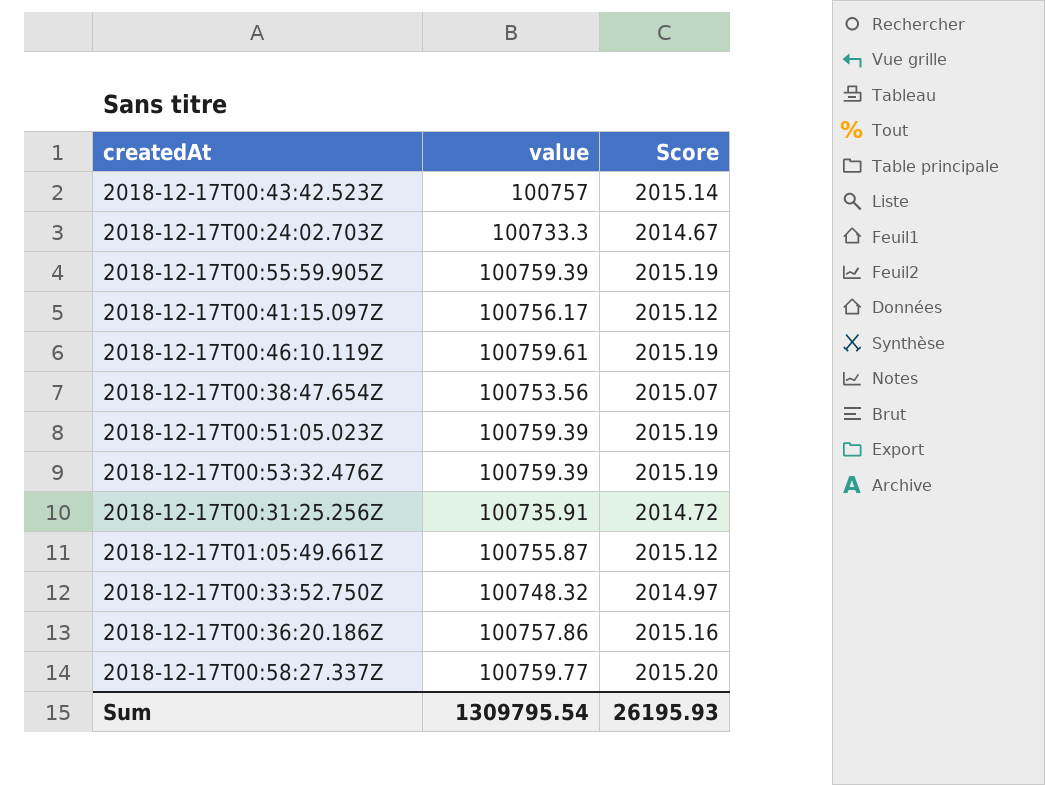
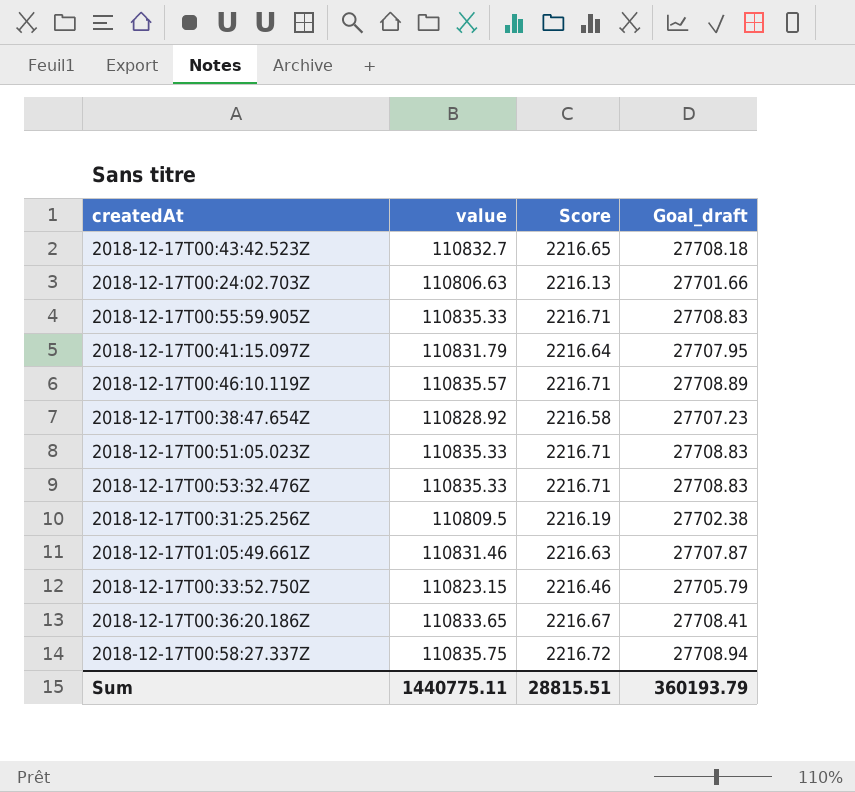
column Goal_draft | formula: none -> [value] * 0.25
2018-12-17T00:43:42.523Z | value: 100757 -> 110832.7
2018-12-17T00:43:42.523Z | Score: 2015.14 -> 2216.65
2018-12-17T00:24:02.703Z | value: 100733.3 -> 110806.63
2018-12-17T00:24:02.703Z | Score: 2014.67 -> 2216.13
2018-12-17T00:55:59.905Z | value: 100759.39 -> 110835.33
2018-12-17T00:55:59.905Z | Score: 2015.19 -> 2216.71
2018-12-17T00:41:15.097Z | value: 100756.17 -> 110831.79
2018-12-17T00:41:15.097Z | Score: 2015.12 -> 2216.64
2018-12-17T00:46:10.119Z | value: 100759.61 -> 110835.57
2018-12-17T00:46:10.119Z | Score: 2015.19 -> 2216.71
2018-12-17T00:38:47.654Z | value: 100753.56 -> 110828.92
2018-12-17T00:38:47.654Z | Score: 2015.07 -> 2216.58
2018-12-17T00:51:05.023Z | value: 100759.39 -> 110835.33
2018-12-17T00:51:05.023Z | Score: 2015.19 -> 2216.71
2018-12-17T00:53:32.476Z | value: 100759.39 -> 110835.33
2018-12-17T00:53:32.476Z | Score: 2015.19 -> 2216.71
2018-12-17T00:31:25.256Z | value: 100735.91 -> 110809.5
2018-12-17T00:31:25.256Z | Score: 2014.72 -> 2216.19
2018-12-17T01:05:49.661Z | value: 100755.87 -> 110831.46
2018-12-17T01:05:49.661Z | Score: 2015.12 -> 2216.63
2018-12-17T00:33:52.750Z | value: 100748.32 -> 110823.15
2018-12-17T00:33:52.750Z | Score: 2014.97 -> 2216.46
2018-12-17T00:36:20.186Z | value: 100757.86 -> 110833.65
2018-12-17T00:36:20.186Z | Score: 2015.16 -> 2216.67
2018-12-17T00:58:27.337Z | value: 100759.77 -> 110835.75
2018-12-17T00:58:27.337Z | Score: 2015.20 -> 2216.72
Sum | value: 1309795.54 -> 1440775.11
Sum | Score: 26195.93 -> 28815.51

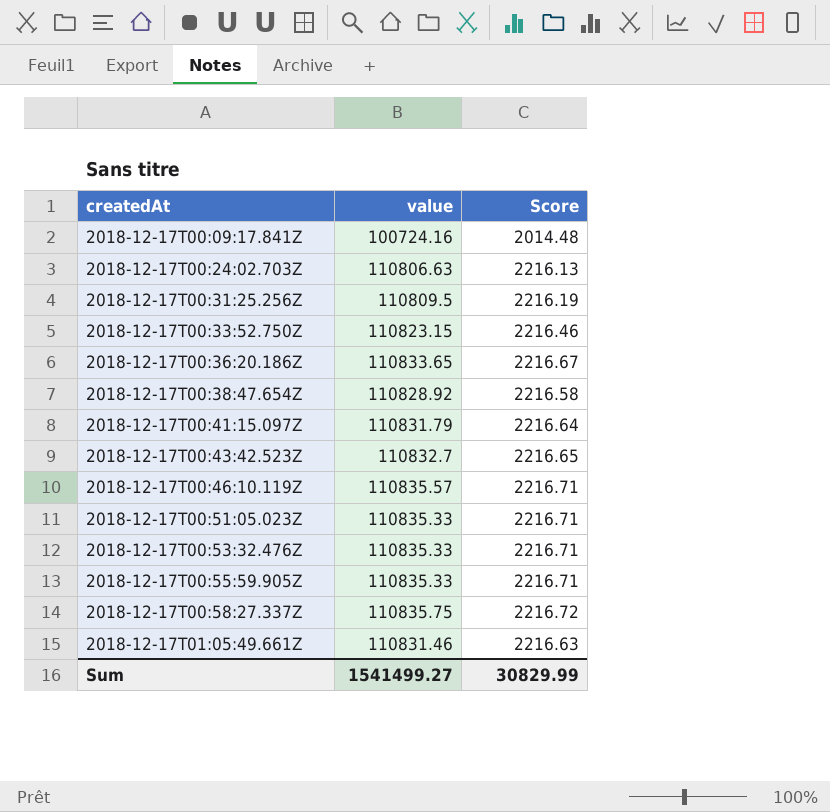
row order: none -> createdAt ascending
column Goal_draft | formula: [value] * 0.25 -> none
row 2018-12-17T00:09:17.841Z: none -> 100724.16 | 2014.48
Sum | value: 1440775.11 -> 1541499.27
Sum | Score: 28815.51 -> 30829.99

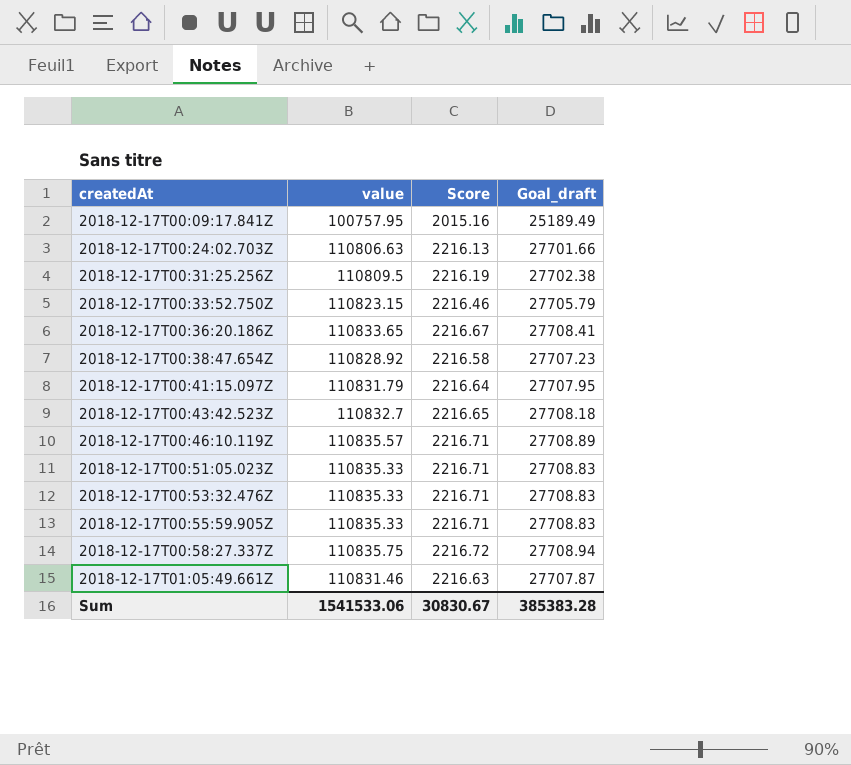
column Goal_draft | formula: none -> [value] * 0.25
2018-12-17T00:09:17.841Z | value: 100724.16 -> 100757.95
2018-12-17T00:09:17.841Z | Score: 2014.48 -> 2015.16
Sum | value: 1541499.27 -> 1541533.06
Sum | Score: 30829.99 -> 30830.67

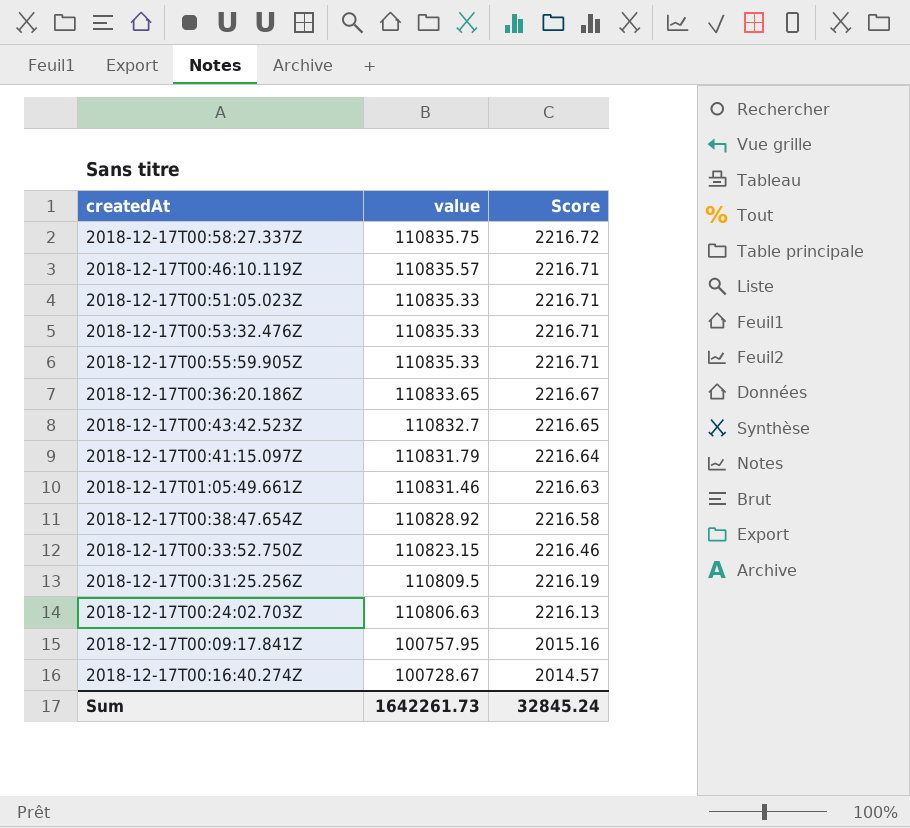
row order: createdAt ascending -> value descending
column Goal_draft | formula: [value] * 0.25 -> none
row 2018-12-17T00:16:40.274Z: none -> 100728.67 | 2014.57
Sum | value: 1541533.06 -> 1642261.73
Sum | Score: 30830.67 -> 32845.24

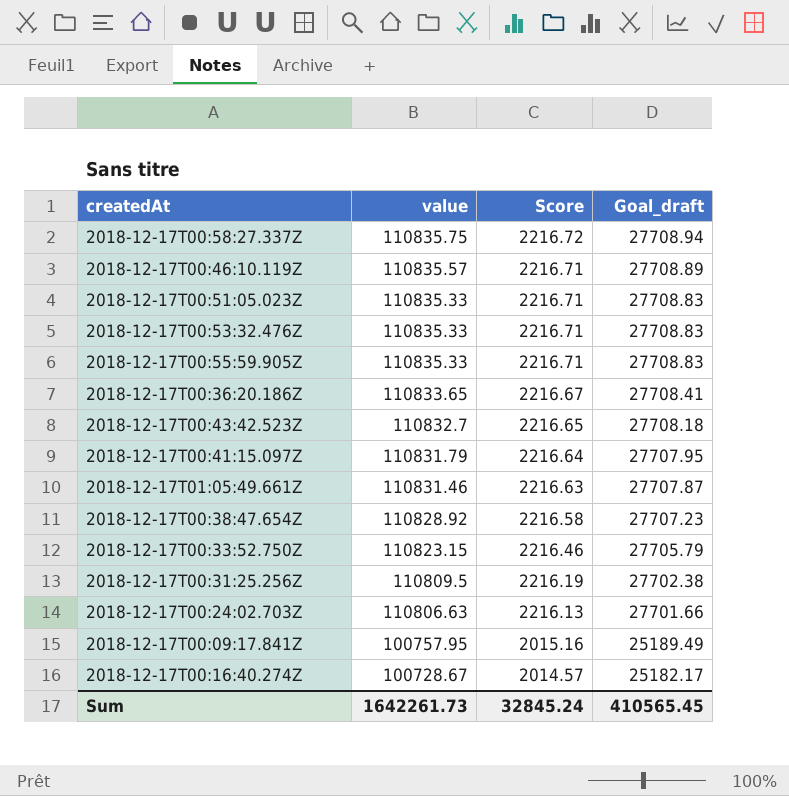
column Goal_draft | formula: none -> [value] * 0.25

